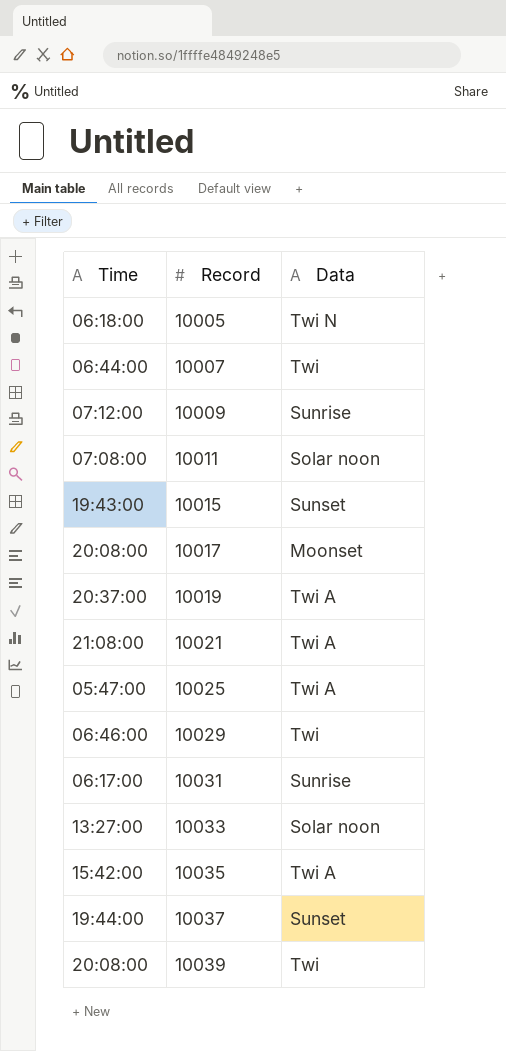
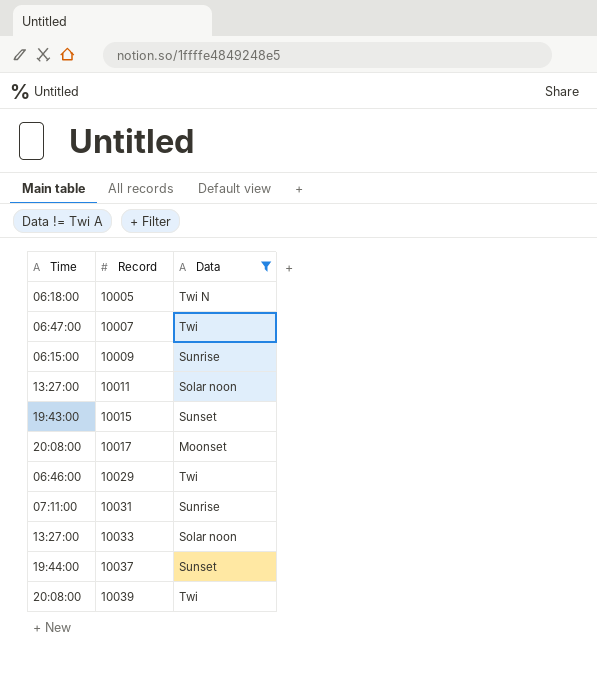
filter: none -> Data != Twi A
10007 | Time: 06:44:00 -> 06:47:00
10009 | Time: 07:12:00 -> 06:15:00
10011 | Time: 07:08:00 -> 13:27:00
10031 | Time: 06:17:00 -> 07:11:00

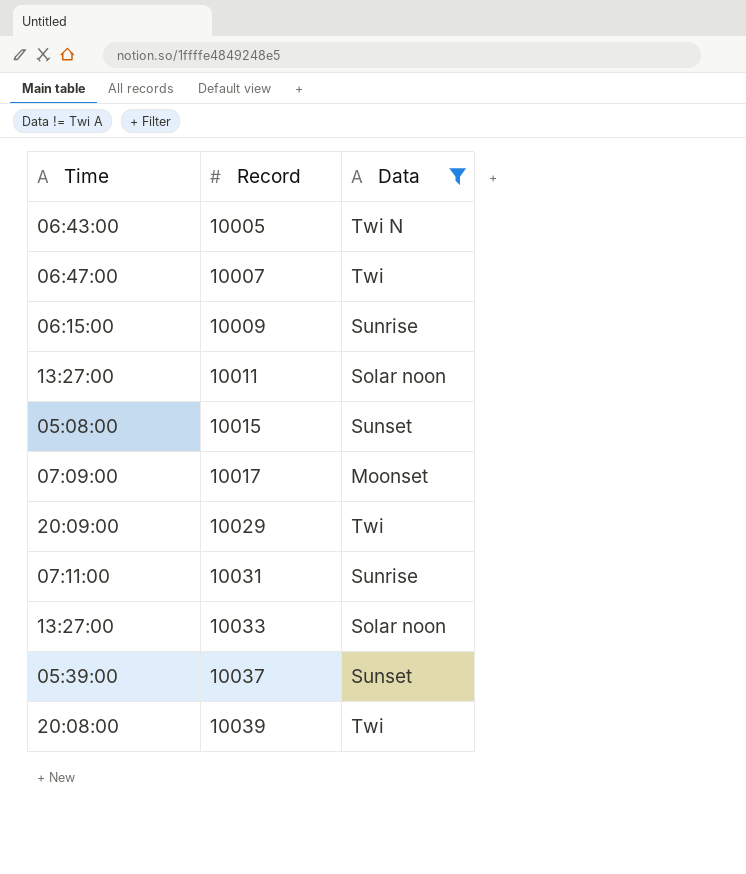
10005 | Time: 06:18:00 -> 06:43:00
10015 | Time: 19:43:00 -> 05:08:00
10017 | Time: 20:08:00 -> 07:09:00
10029 | Time: 06:46:00 -> 20:09:00
10037 | Time: 19:44:00 -> 05:39:00

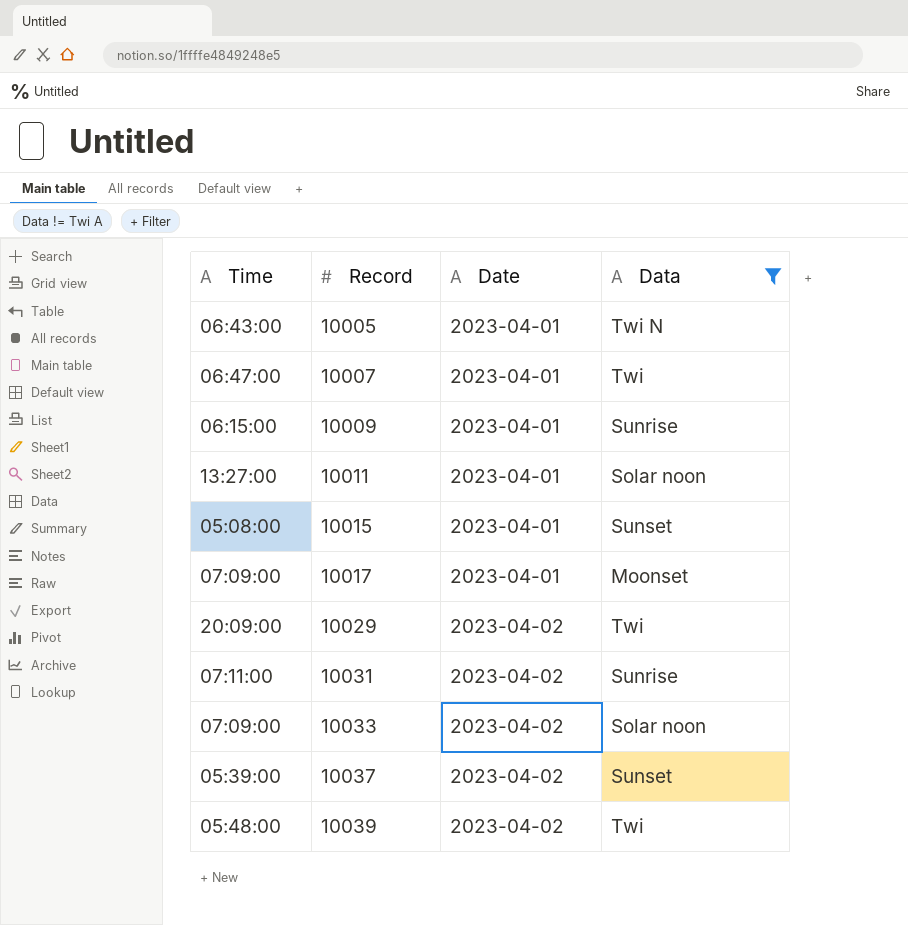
column Date | position: none -> 3
10033 | Time: 13:27:00 -> 07:09:00
10039 | Time: 20:08:00 -> 05:48:00

